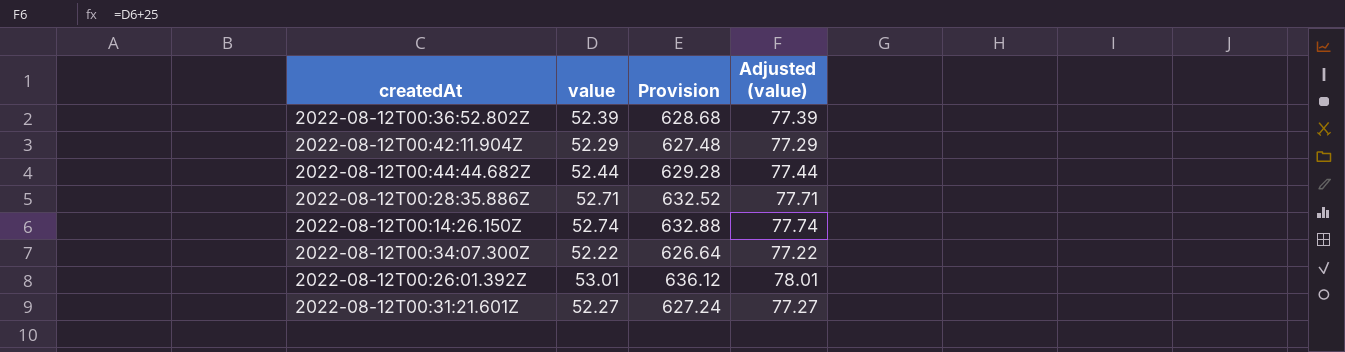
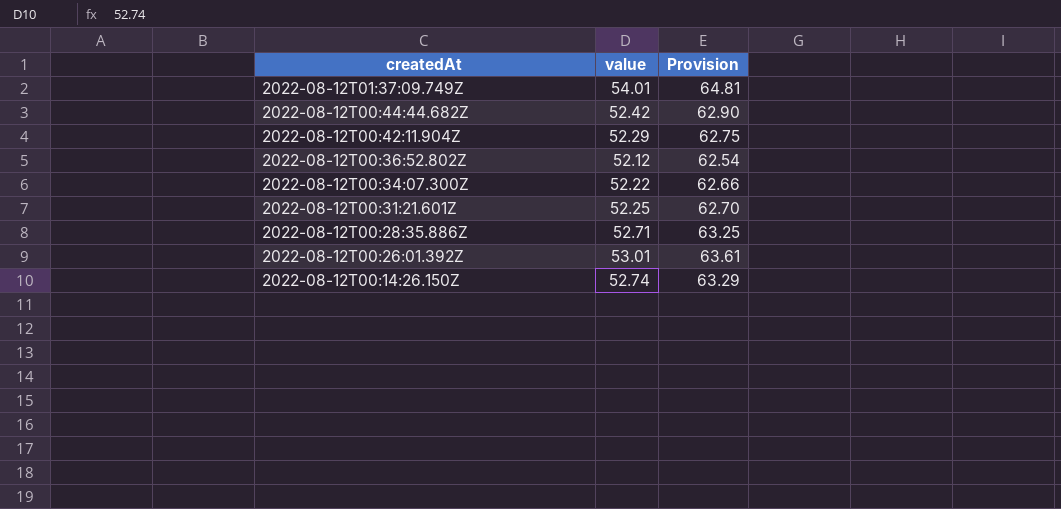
row order: none -> createdAt descending
column Adjusted (value) | formula: [value] + 25 -> none
column Provision | formula: [value] * 12 -> [value] * 1.2
row 2022-08-12T01:37:09.749Z: none -> 54.01 | 64.81
2022-08-12T00:44:44.682Z | value: 52.44 -> 52.42
2022-08-12T00:36:52.802Z | value: 52.39 -> 52.12
2022-08-12T00:31:21.601Z | value: 52.27 -> 52.25

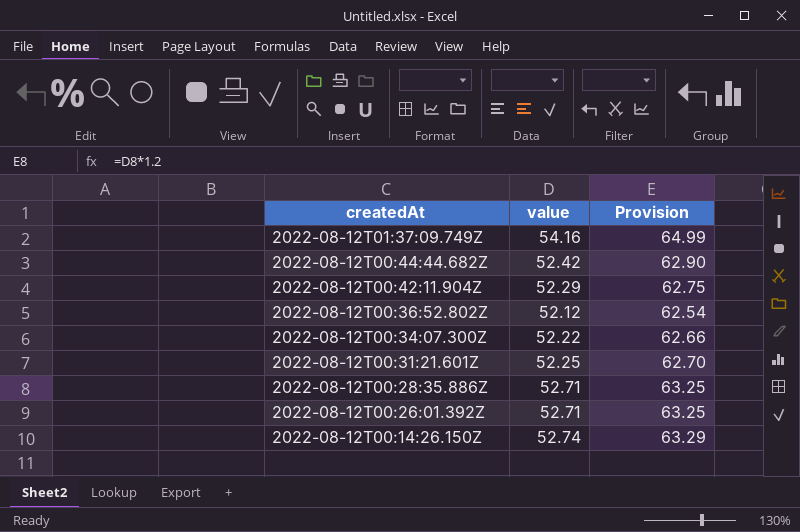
2022-08-12T01:37:09.749Z | value: 54.01 -> 54.16
2022-08-12T01:37:09.749Z | Provision: 64.81 -> 64.99
2022-08-12T00:26:01.392Z | value: 53.01 -> 52.71
2022-08-12T00:26:01.392Z | Provision: 63.61 -> 63.25

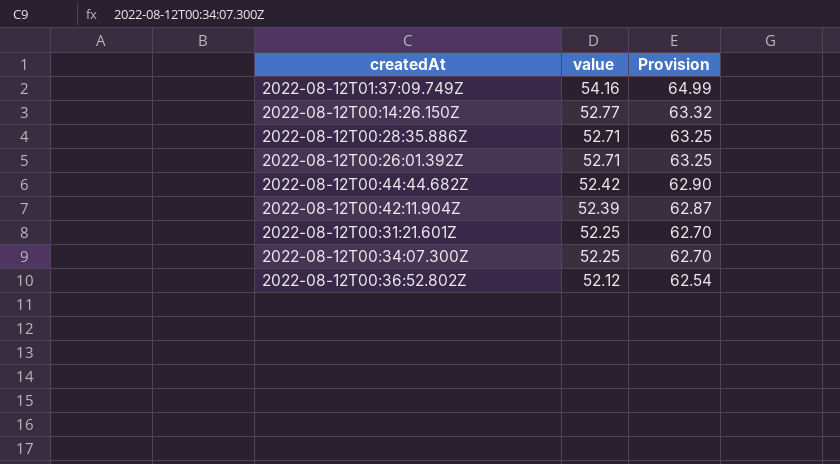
row order: createdAt descending -> value descending
2022-08-12T00:14:26.150Z | value: 52.74 -> 52.77
2022-08-12T00:14:26.150Z | Provision: 63.29 -> 63.32
2022-08-12T00:42:11.904Z | value: 52.29 -> 52.39
2022-08-12T00:42:11.904Z | Provision: 62.75 -> 62.87
2022-08-12T00:34:07.300Z | value: 52.22 -> 52.25
2022-08-12T00:34:07.300Z | Provision: 62.66 -> 62.70

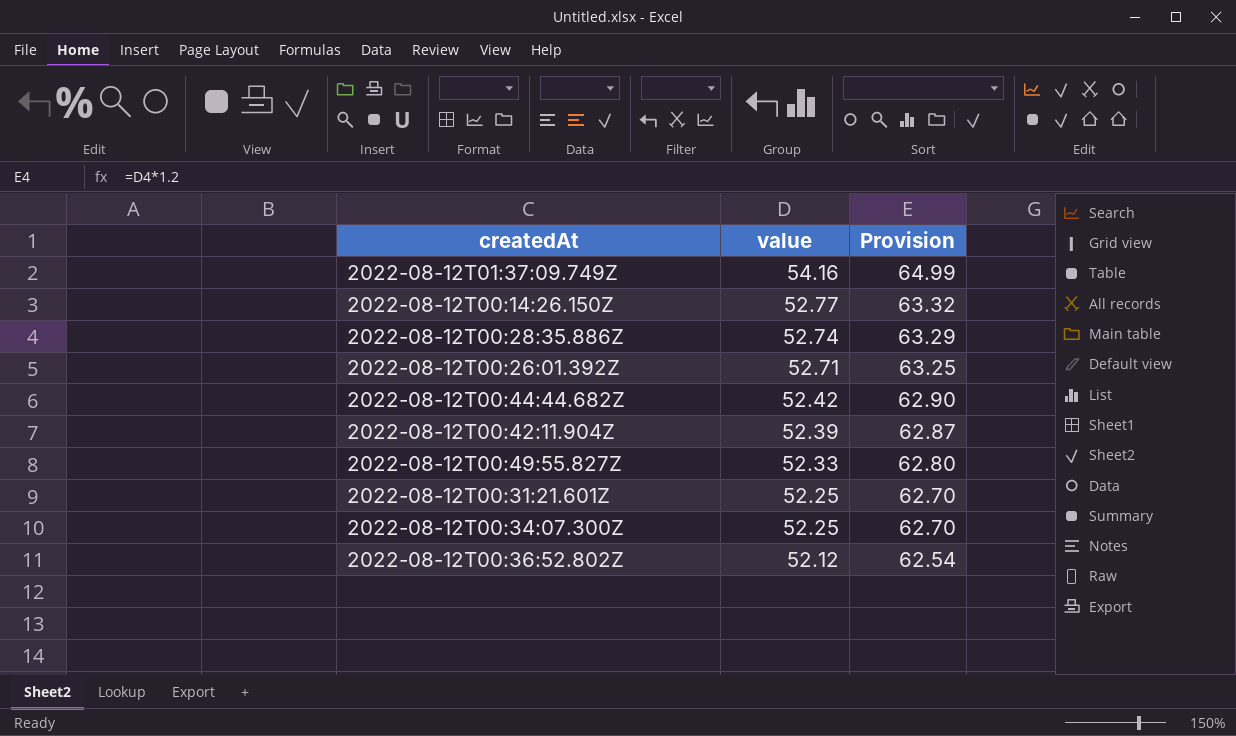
2022-08-12T00:28:35.886Z | value: 52.71 -> 52.74
2022-08-12T00:28:35.886Z | Provision: 63.25 -> 63.29
row 2022-08-12T00:49:55.827Z: none -> 52.33 | 62.80

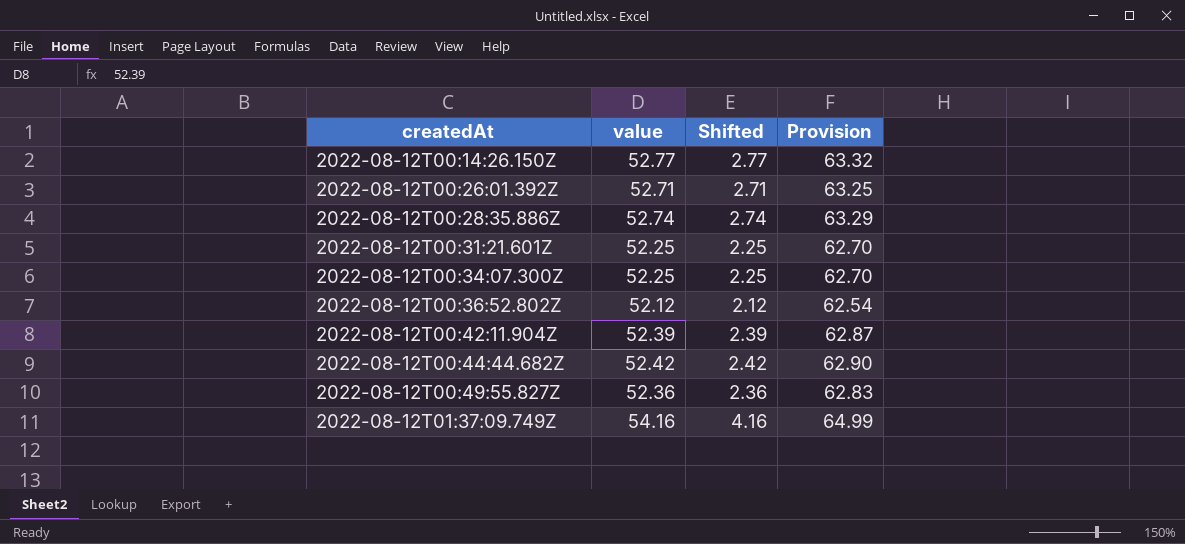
row order: value descending -> createdAt ascending
column Shifted | formula: none -> [value] - 50
2022-08-12T00:49:55.827Z | value: 52.33 -> 52.36
2022-08-12T00:49:55.827Z | Provision: 62.80 -> 62.83

